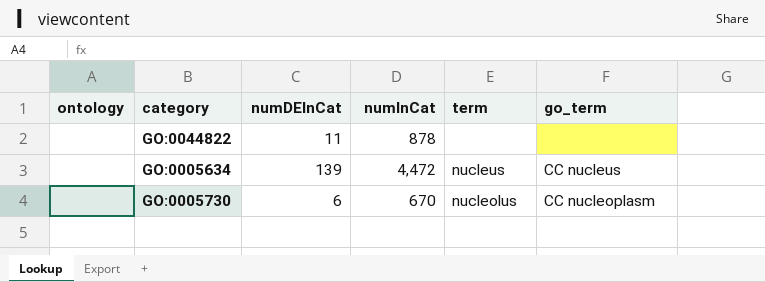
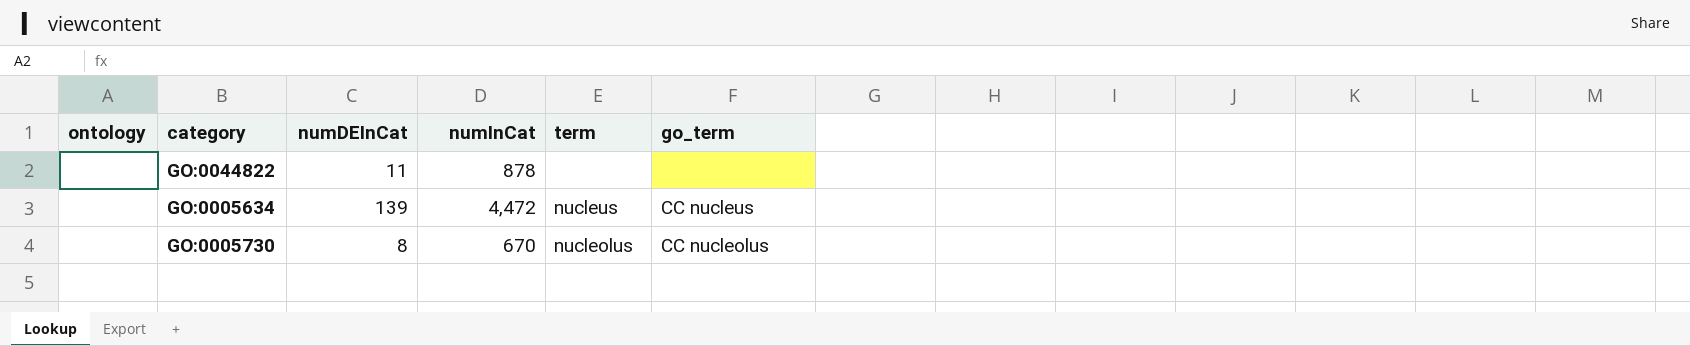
GO:0005730 | numDEInCat: 6 -> 8
GO:0005730 | go_term: CC nucleoplasm -> CC nucleolus

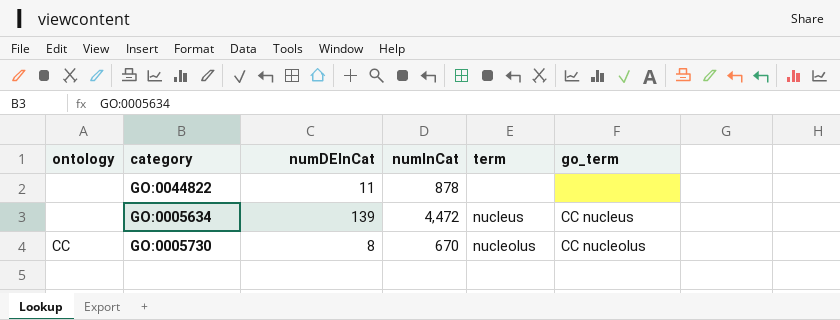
GO:0005730 | ontology: none -> CC

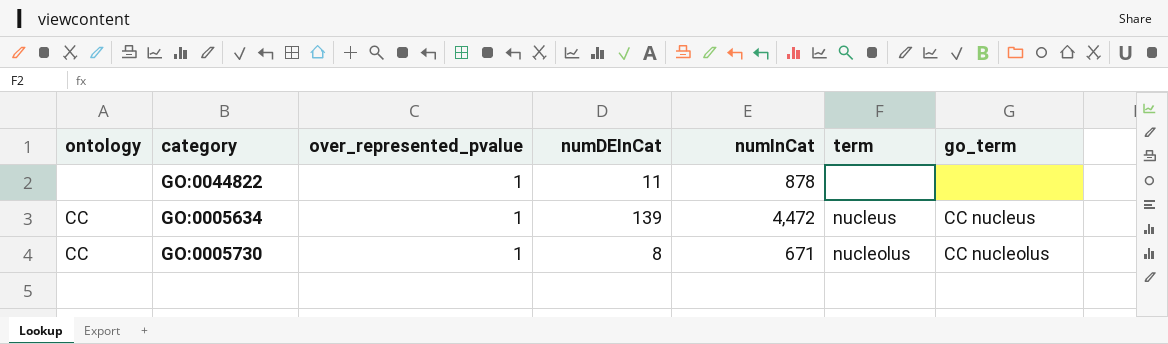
column over_represented_pvalue | position: none -> 3
GO:0005634 | ontology: none -> CC
GO:0005730 | numInCat: 670 -> 671

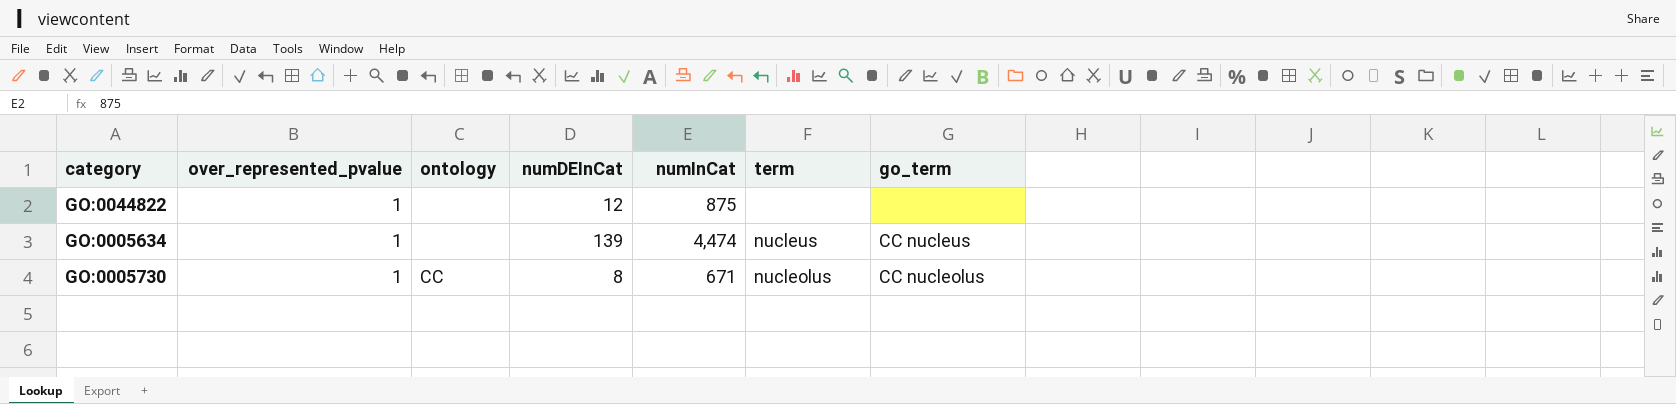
column ontology | position: 1 -> 3
GO:0044822 | numDEInCat: 11 -> 12
GO:0044822 | numInCat: 878 -> 875
GO:0005634 | ontology: CC -> none
GO:0005634 | numInCat: 4,472 -> 4,474

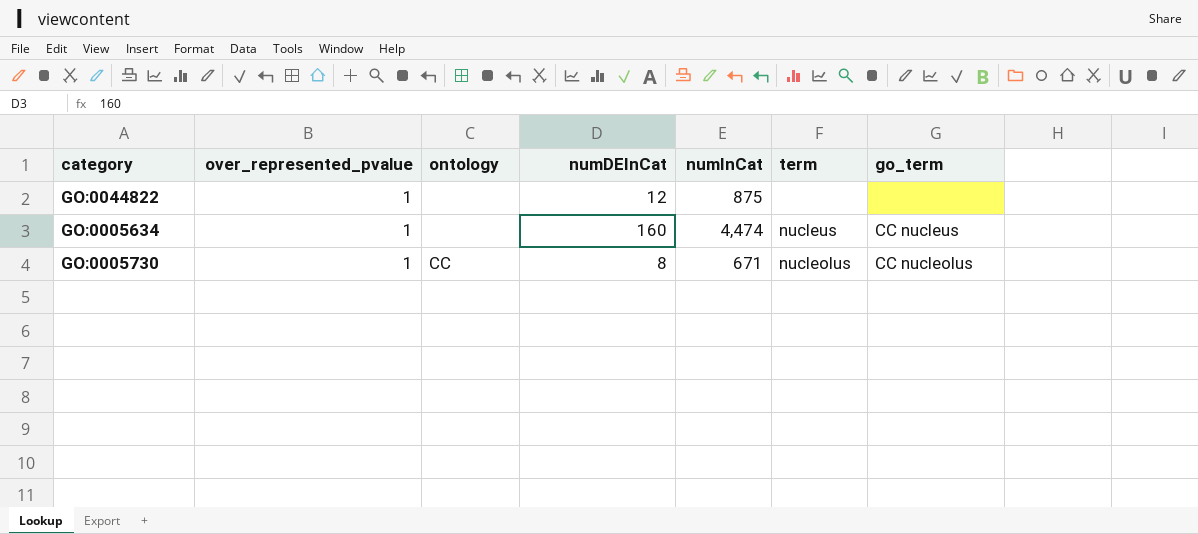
GO:0005634 | numDEInCat: 139 -> 160

